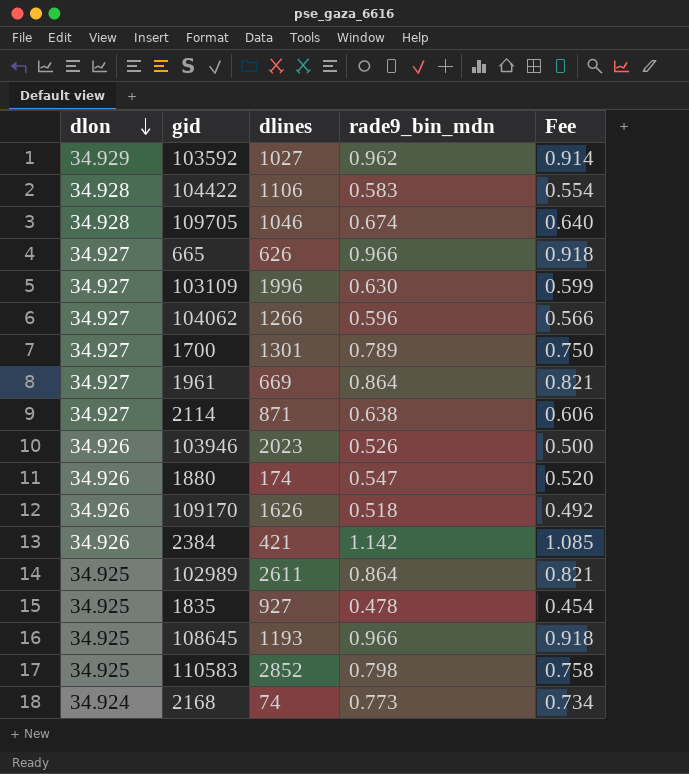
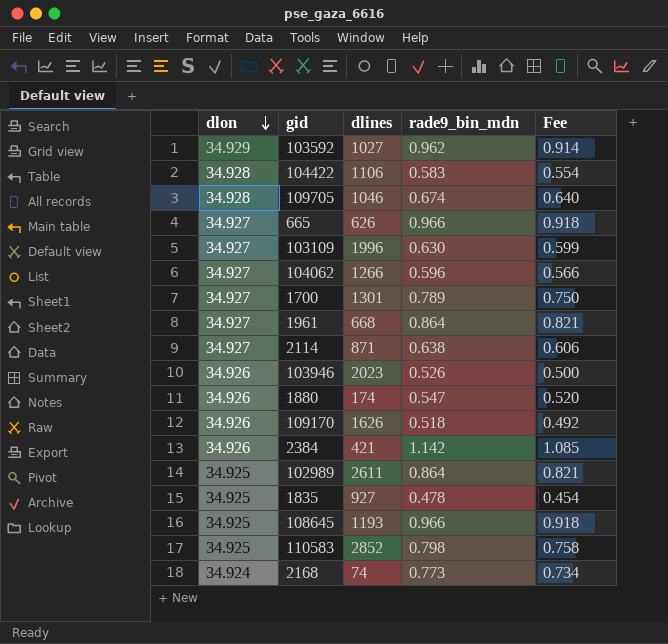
1961 | dlines: 669 -> 668

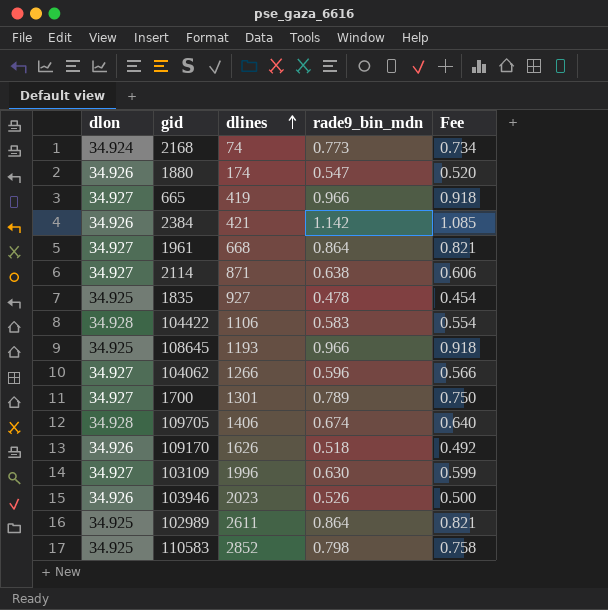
row order: dlon descending -> dlines ascending
row 103592: 34.929 | 1027 | 0.962 | 0.914 -> none
665 | dlines: 626 -> 419
109705 | dlines: 1046 -> 1406

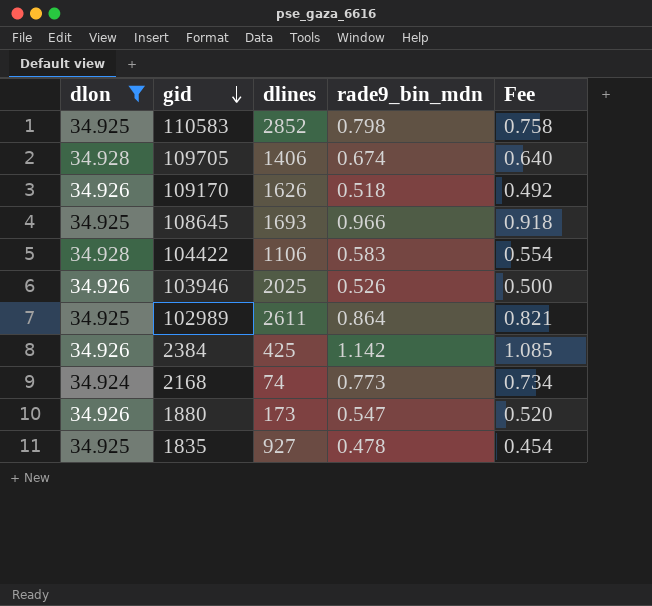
filter: none -> dlon != 34.927
row order: dlines ascending -> gid descending
108645 | dlines: 1193 -> 1693
103946 | dlines: 2023 -> 2025
2384 | dlines: 421 -> 425
1880 | dlines: 174 -> 173

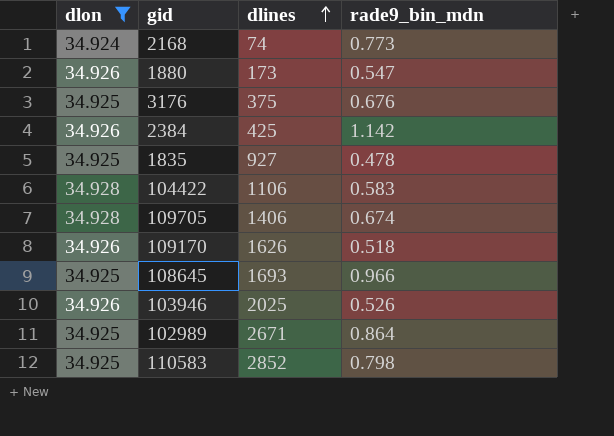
row order: gid descending -> dlines ascending
column Fee | formula: [rade9_bin_mdn] * 0.95 -> none
row 3176: none -> 34.925 | 375 | 0.676
102989 | dlines: 2611 -> 2671

